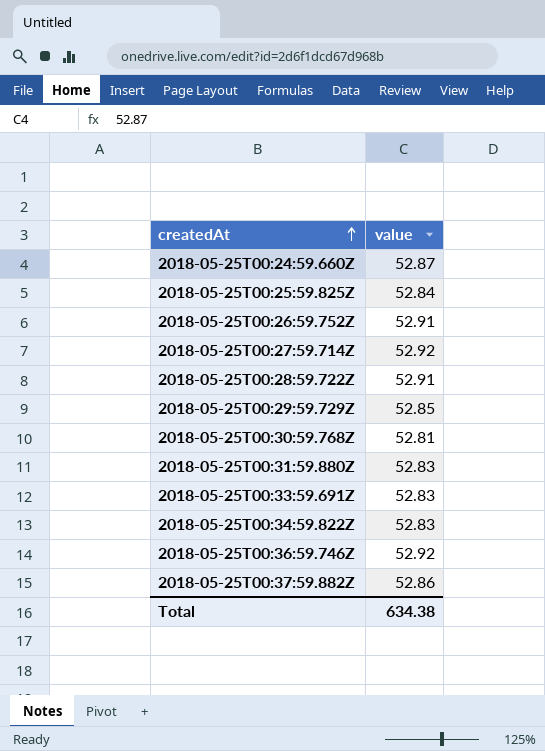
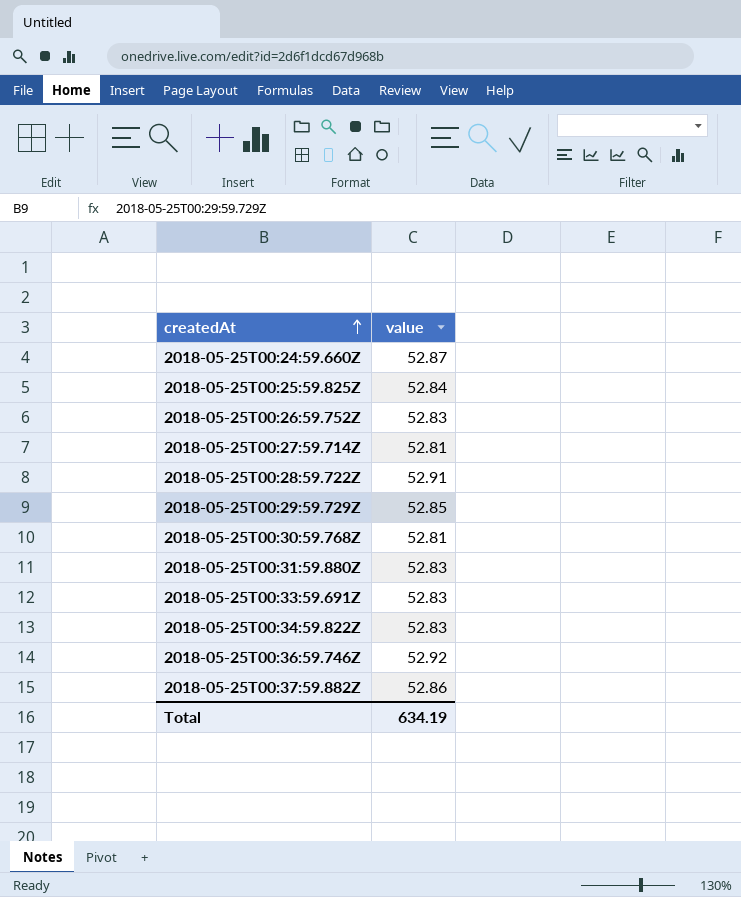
2018-05-25T00:26:59.752Z | value: 52.91 -> 52.83
2018-05-25T00:27:59.714Z | value: 52.92 -> 52.81
Total | value: 634.38 -> 634.19

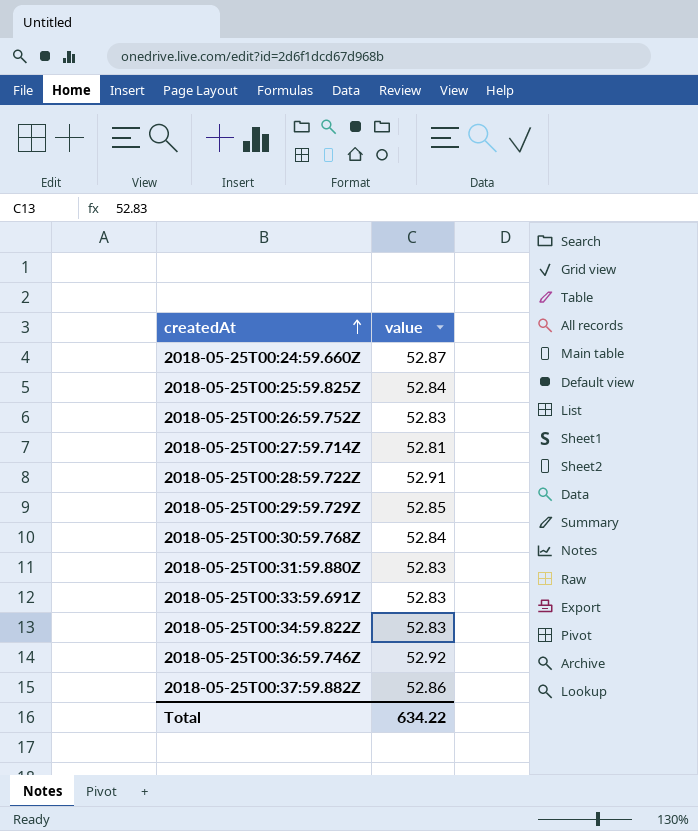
2018-05-25T00:30:59.768Z | value: 52.81 -> 52.84
Total | value: 634.19 -> 634.22

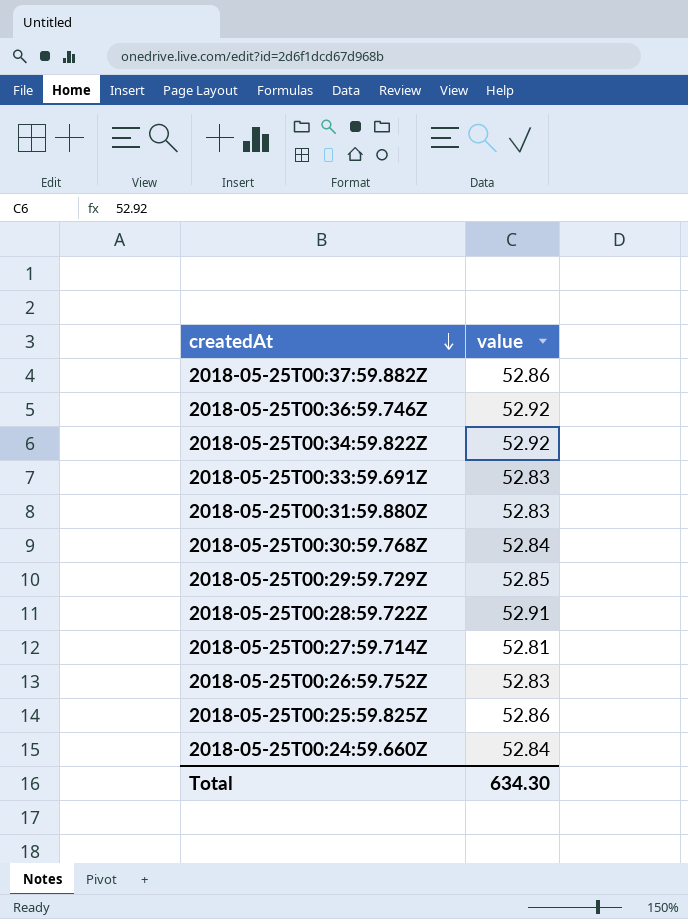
row order: createdAt ascending -> createdAt descending
2018-05-25T00:34:59.822Z | value: 52.83 -> 52.92
2018-05-25T00:25:59.825Z | value: 52.84 -> 52.86
2018-05-25T00:24:59.660Z | value: 52.87 -> 52.84
Total | value: 634.22 -> 634.30

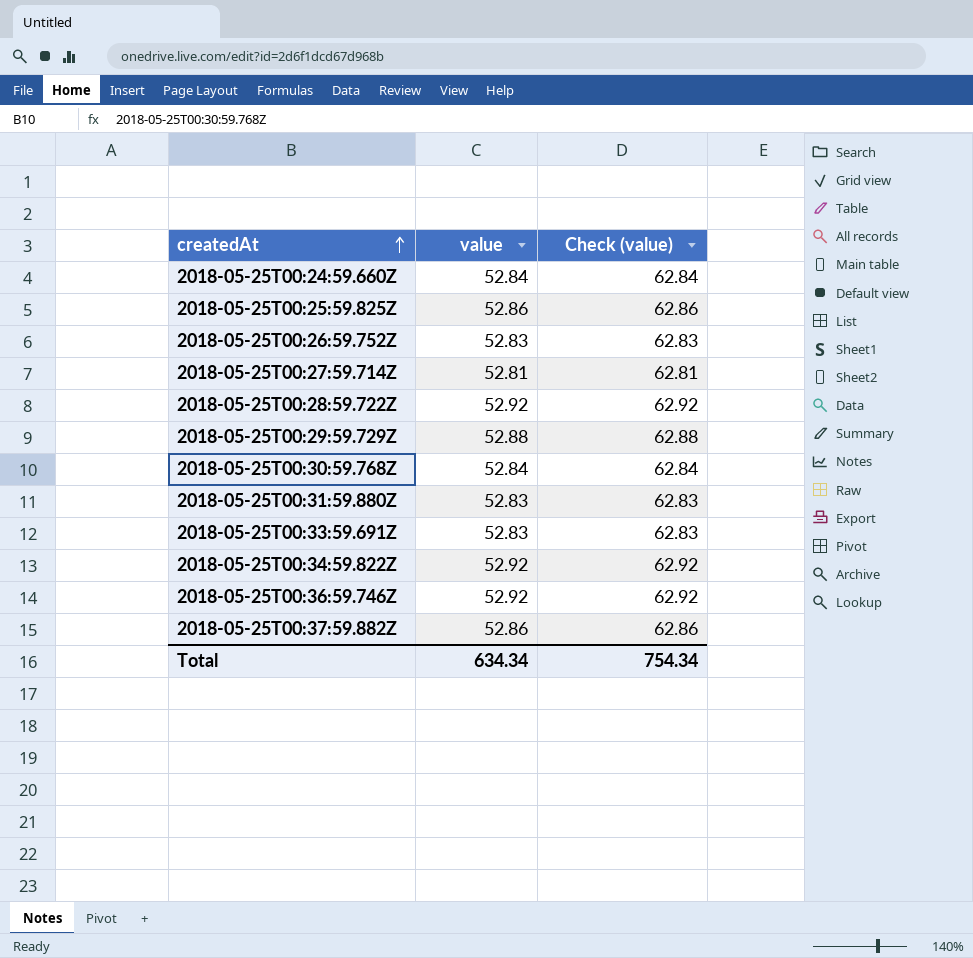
row order: createdAt descending -> createdAt ascending
column Check (value) | formula: none -> [value] + 10
2018-05-25T00:28:59.722Z | value: 52.91 -> 52.92
2018-05-25T00:29:59.729Z | value: 52.85 -> 52.88
Total | value: 634.30 -> 634.34

